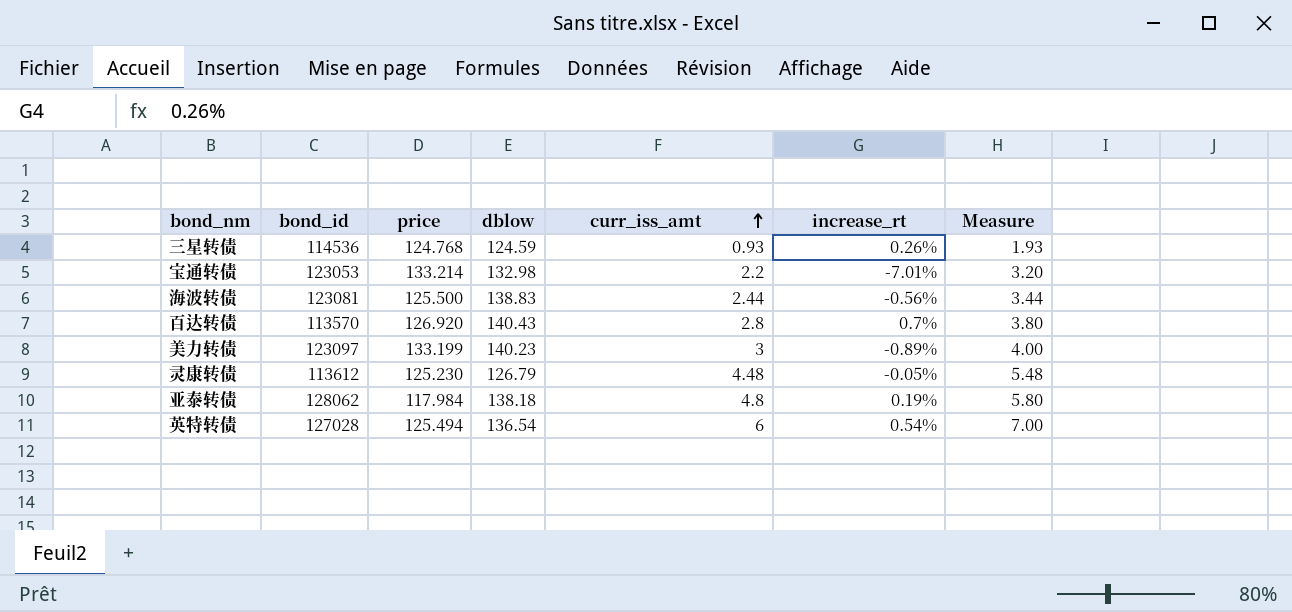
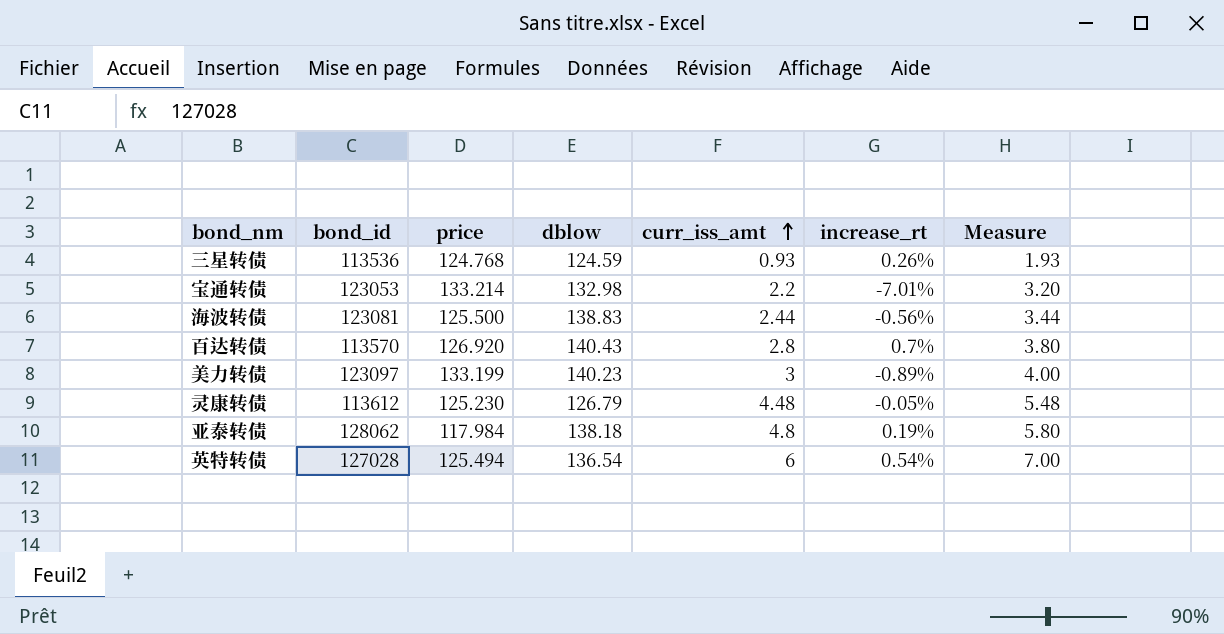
三星转债 | bond_id: 114536 -> 113536

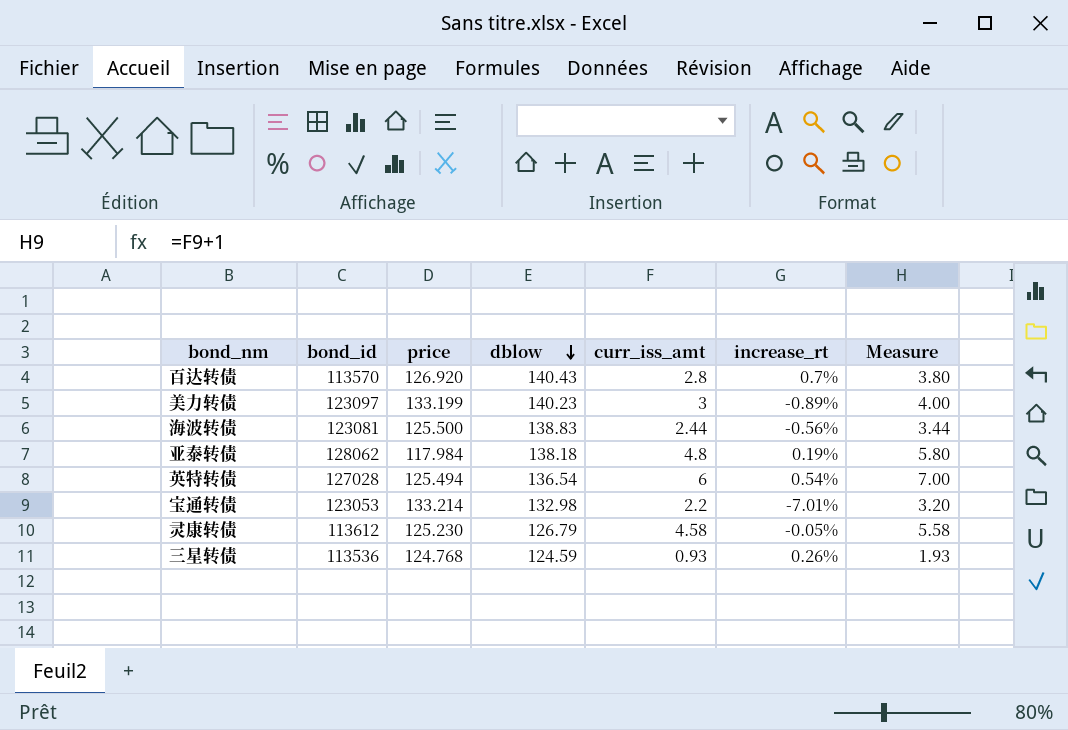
row order: curr_iss_amt ascending -> dblow descending
灵康转债 | curr_iss_amt: 4.48 -> 4.58
灵康转债 | Measure: 5.48 -> 5.58

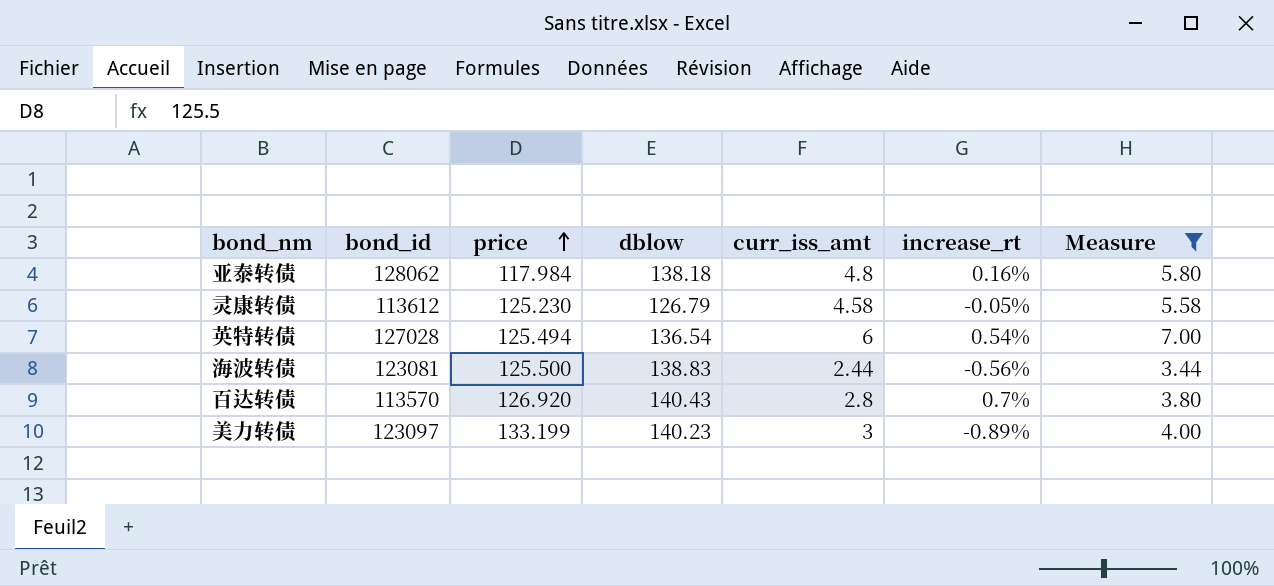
filter: none -> Measure >= 3.44
row order: dblow descending -> price ascending
亚泰转债 | increase_rt: 0.19% -> 0.16%

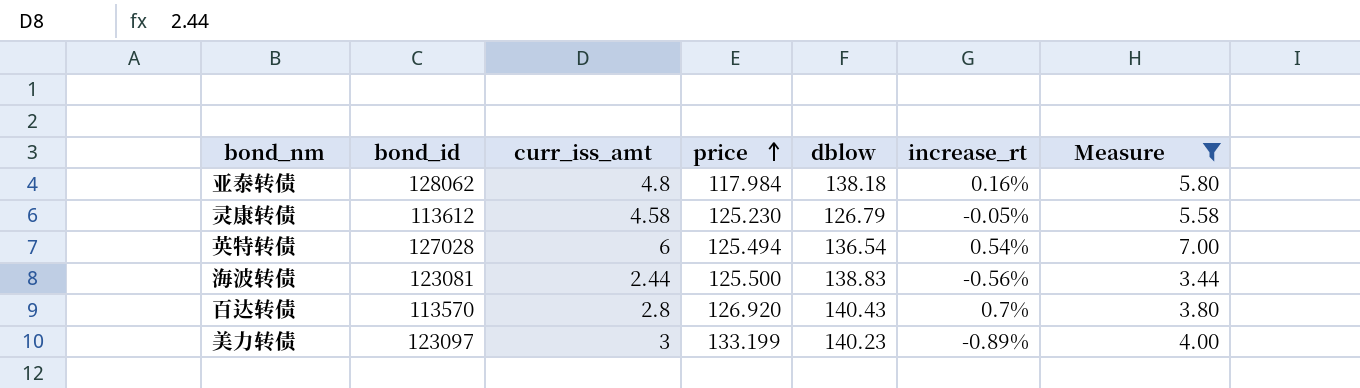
column curr_iss_amt | position: 5 -> 3

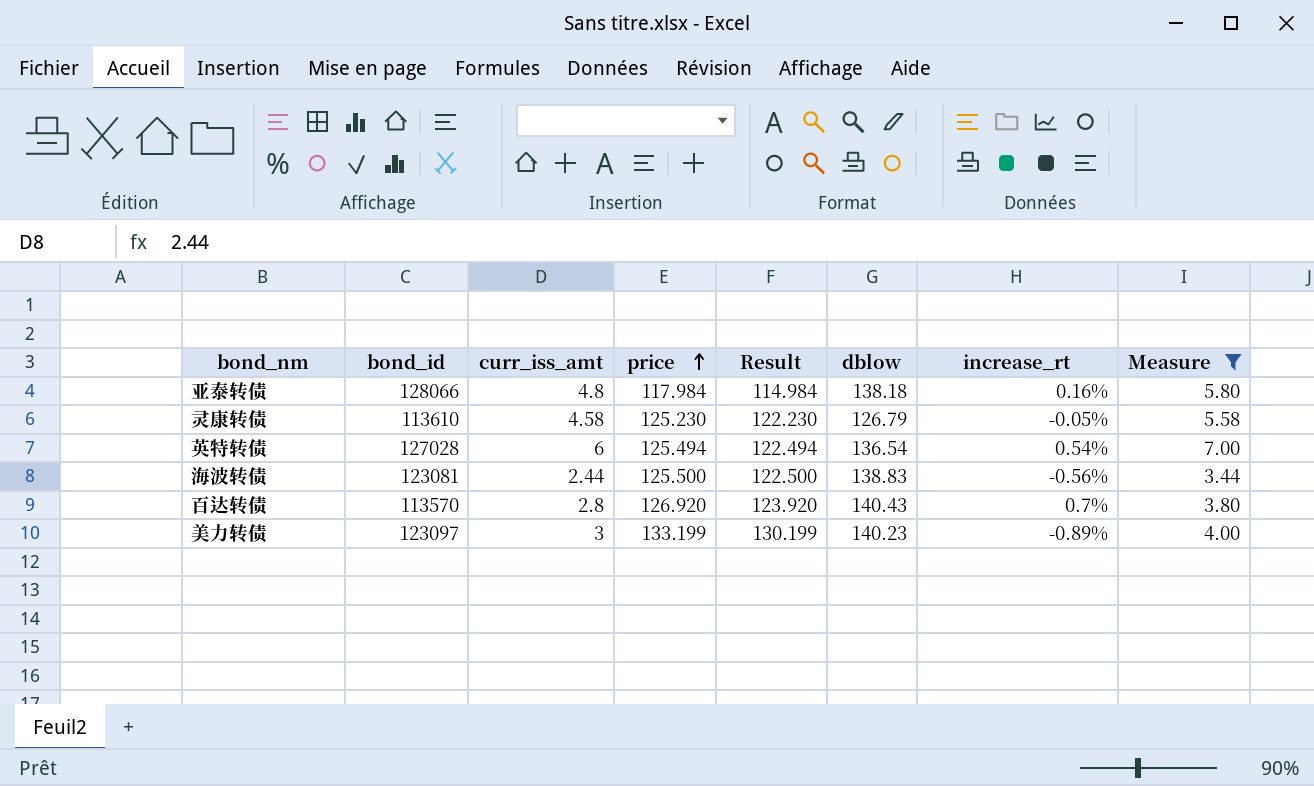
column Result | formula: none -> [price] - 3
亚泰转债 | bond_id: 128062 -> 128066
灵康转债 | bond_id: 113612 -> 113610

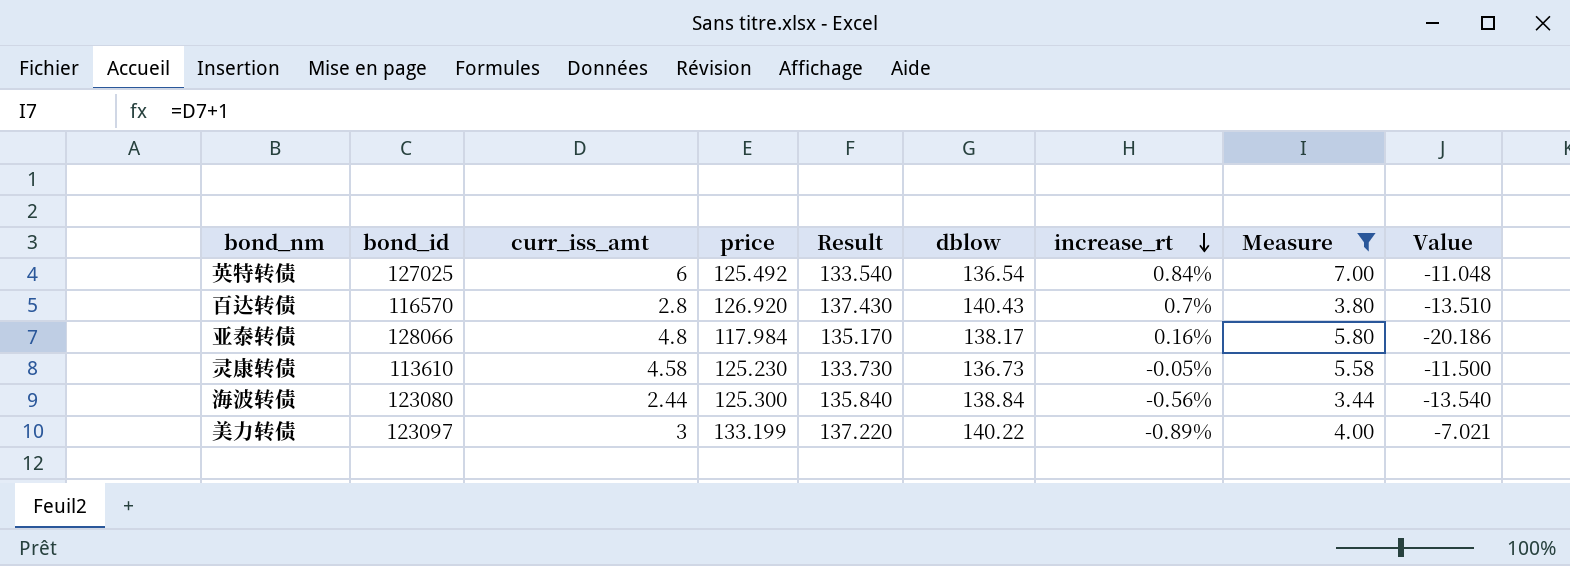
row order: price ascending -> increase_rt descending
column Result | formula: [price] - 3 -> [dblow] - 3
column Value | formula: none -> [price] - [dblow]
英特转债 | bond_id: 127028 -> 127025
英特转债 | price: 125.494 -> 125.492
英特转债 | increase_rt: 0.54% -> 0.84%
百达转债 | bond_id: 113570 -> 116570
亚泰转债 | dblow: 138.18 -> 138.17
灵康转债 | dblow: 126.79 -> 136.73
海波转债 | bond_id: 123081 -> 123080
海波转债 | price: 125.500 -> 125.300
海波转债 | dblow: 138.83 -> 138.84
美力转债 | dblow: 140.23 -> 140.22

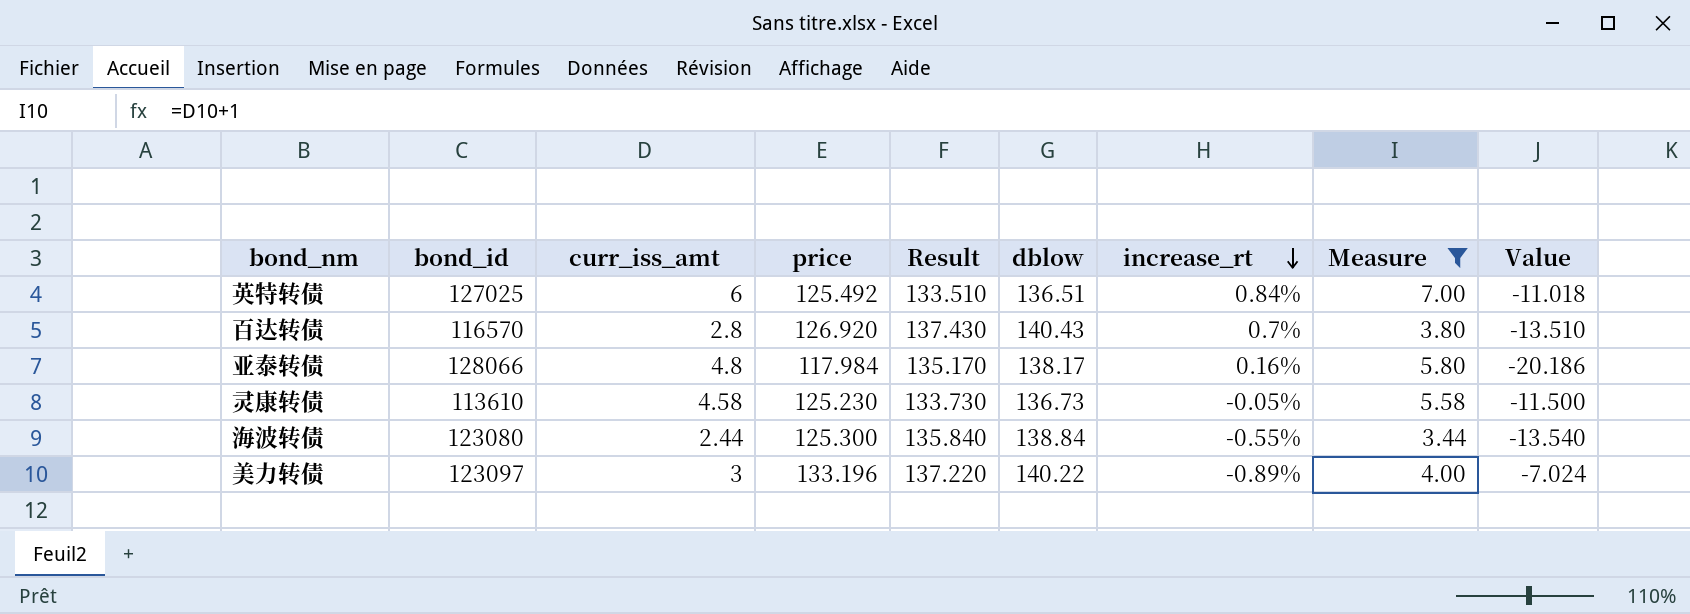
英特转债 | Result: 133.540 -> 133.510
英特转债 | dblow: 136.54 -> 136.51
英特转债 | Value: -11.048 -> -11.018
海波转债 | increase_rt: -0.56% -> -0.55%
美力转债 | price: 133.199 -> 133.196
美力转债 | Value: -7.021 -> -7.024

